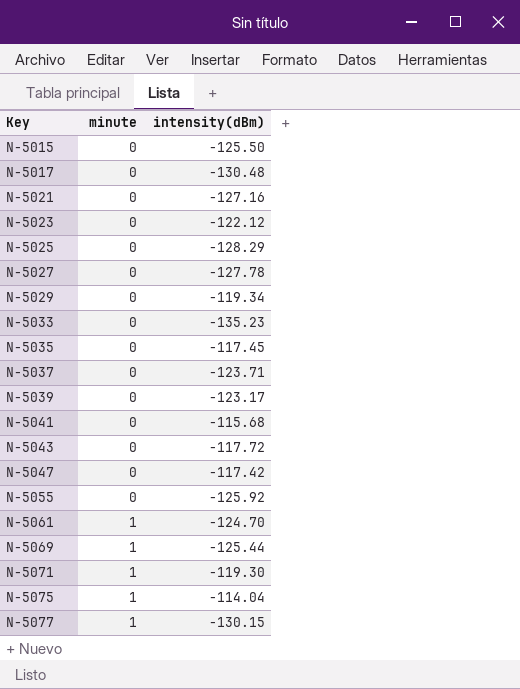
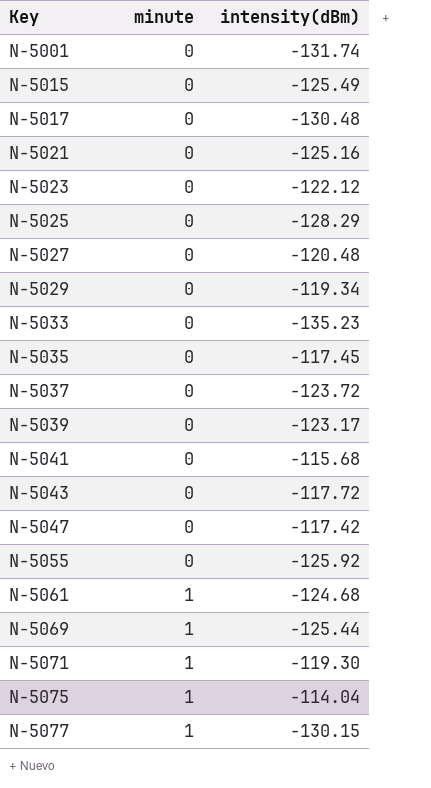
row N-5001: none -> 0 | -131.74
N-5015 | intensity(dBm): -125.50 -> -125.49
N-5021 | intensity(dBm): -127.16 -> -125.16
N-5027 | intensity(dBm): -127.78 -> -120.48
N-5037 | intensity(dBm): -123.71 -> -123.72
N-5061 | intensity(dBm): -124.70 -> -124.68

